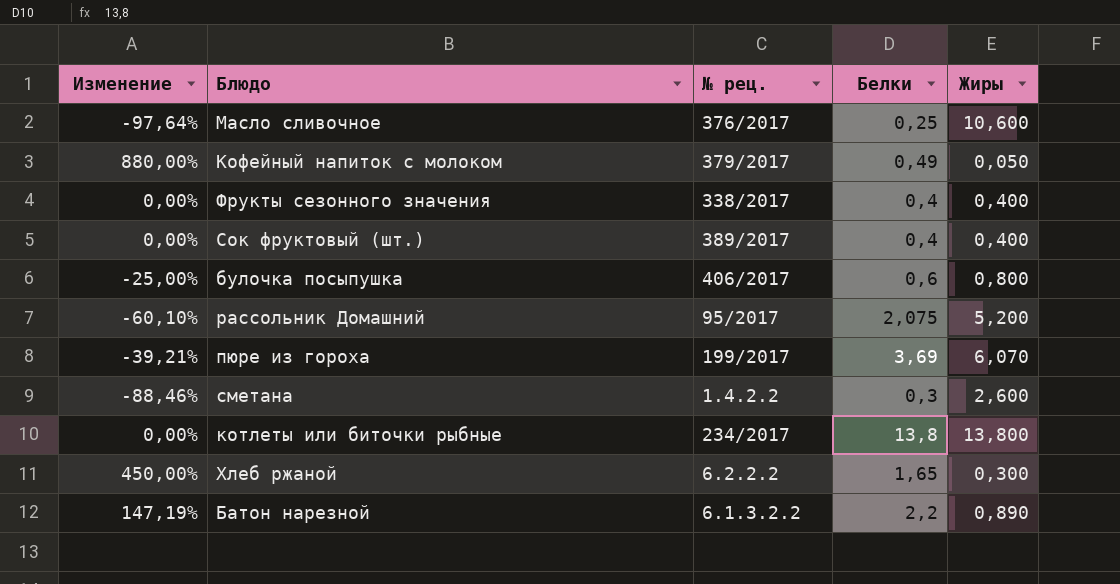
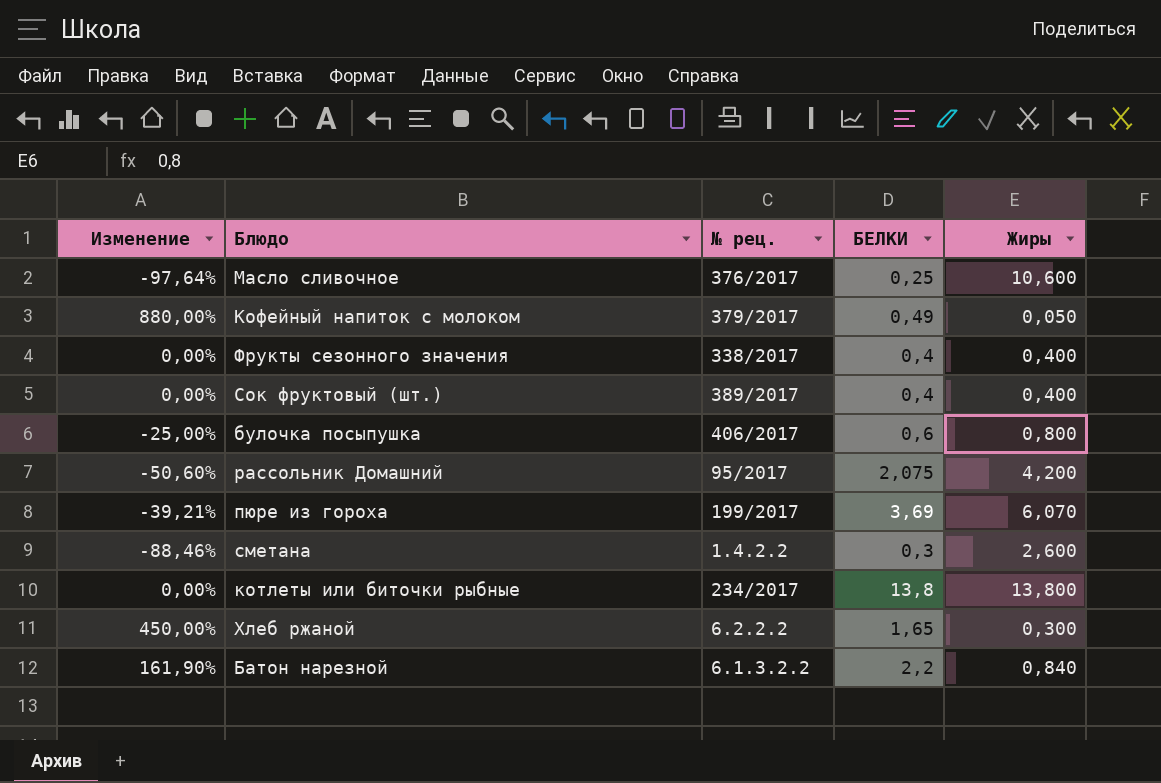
column name: Белки -> БЕЛКИ
рассольник Домашний | Изменение: -60,10% -> -50,60%
рассольник Домашний | Жиры: 5,200 -> 4,200
Батон нарезной | Изменение: 147,19% -> 161,90%
Батон нарезной | Жиры: 0,890 -> 0,840

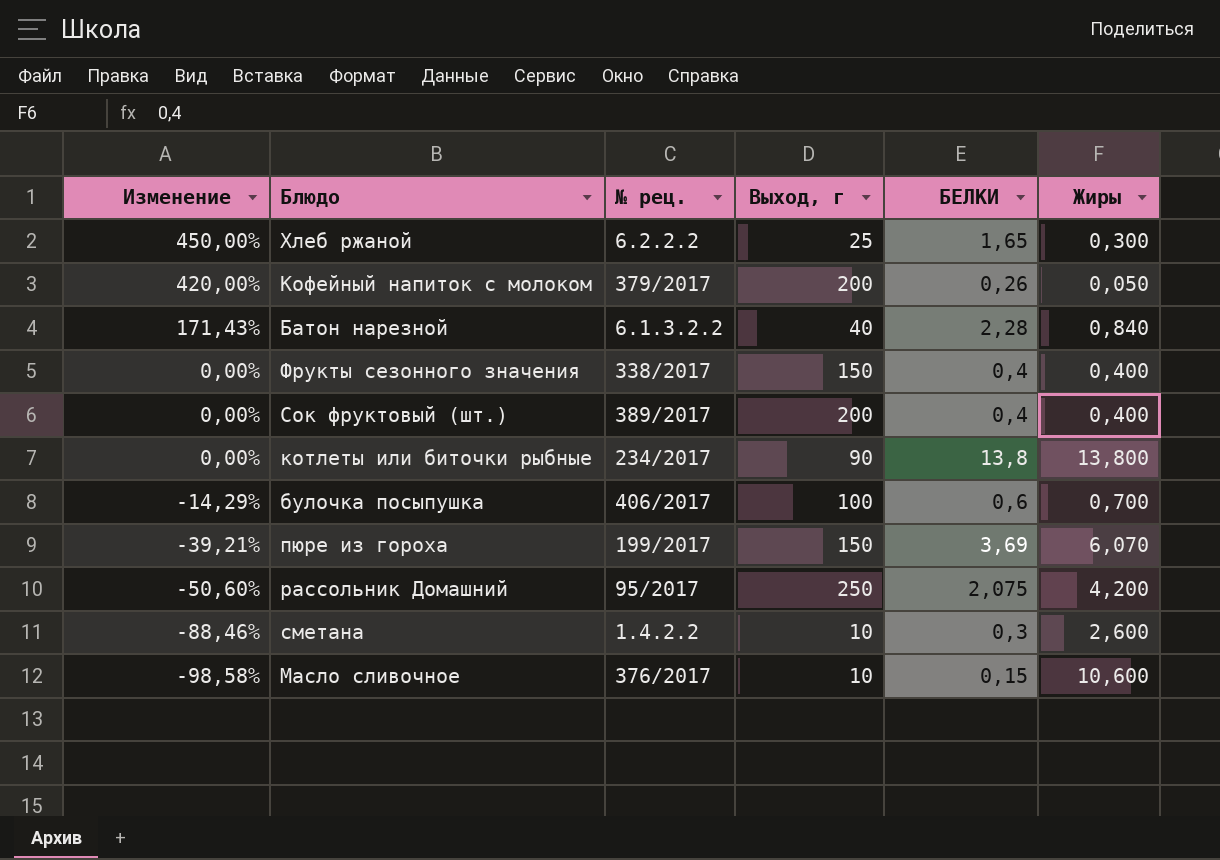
row order: none -> Изменение descending
column Выход, г | position: none -> 4
Кофейный напиток с молоком | Изменение: 880,00% -> 420,00%
Кофейный напиток с молоком | БЕЛКИ: 0,49 -> 0,26
Батон нарезной | Изменение: 161,90% -> 171,43%
Батон нарезной | БЕЛКИ: 2,2 -> 2,28
булочка посыпушка | Изменение: -25,00% -> -14,29%
булочка посыпушка | Жиры: 0,800 -> 0,700
Масло сливочное | Изменение: -97,64% -> -98,58%
Масло сливочное | БЕЛКИ: 0,25 -> 0,15

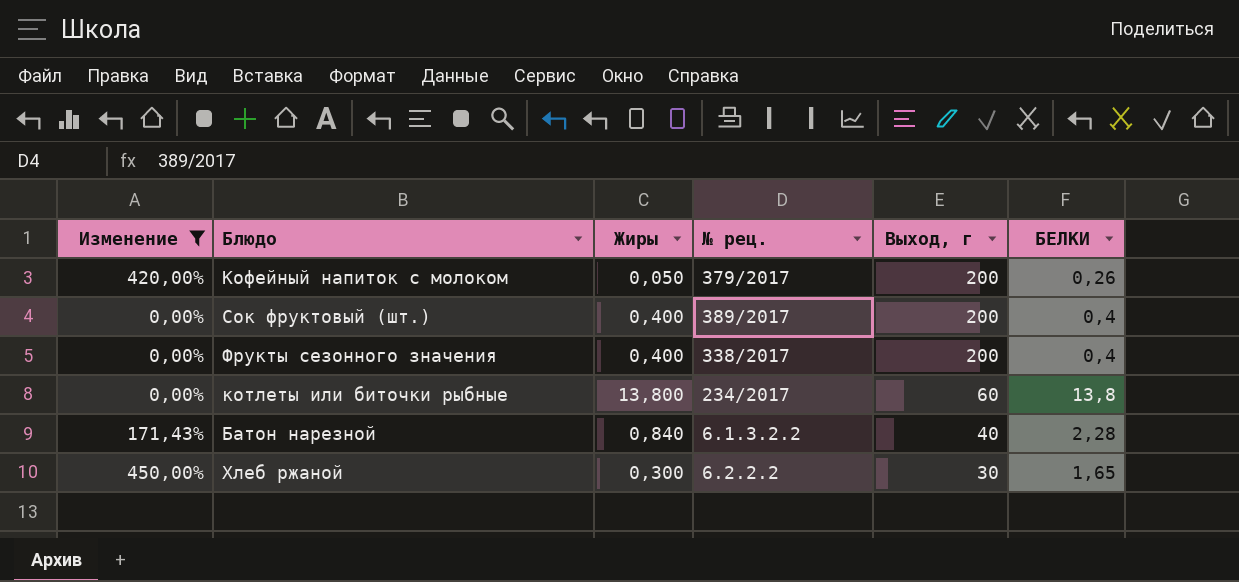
filter: none -> Изменение >= 0,00%
row order: Изменение descending -> Выход, г descending
column Жиры | position: 6 -> 3
Фрукты сезонного значения | Выход, г: 150 -> 200
котлеты или биточки рыбные | Выход, г: 90 -> 60
Хлеб ржаной | Выход, г: 25 -> 30

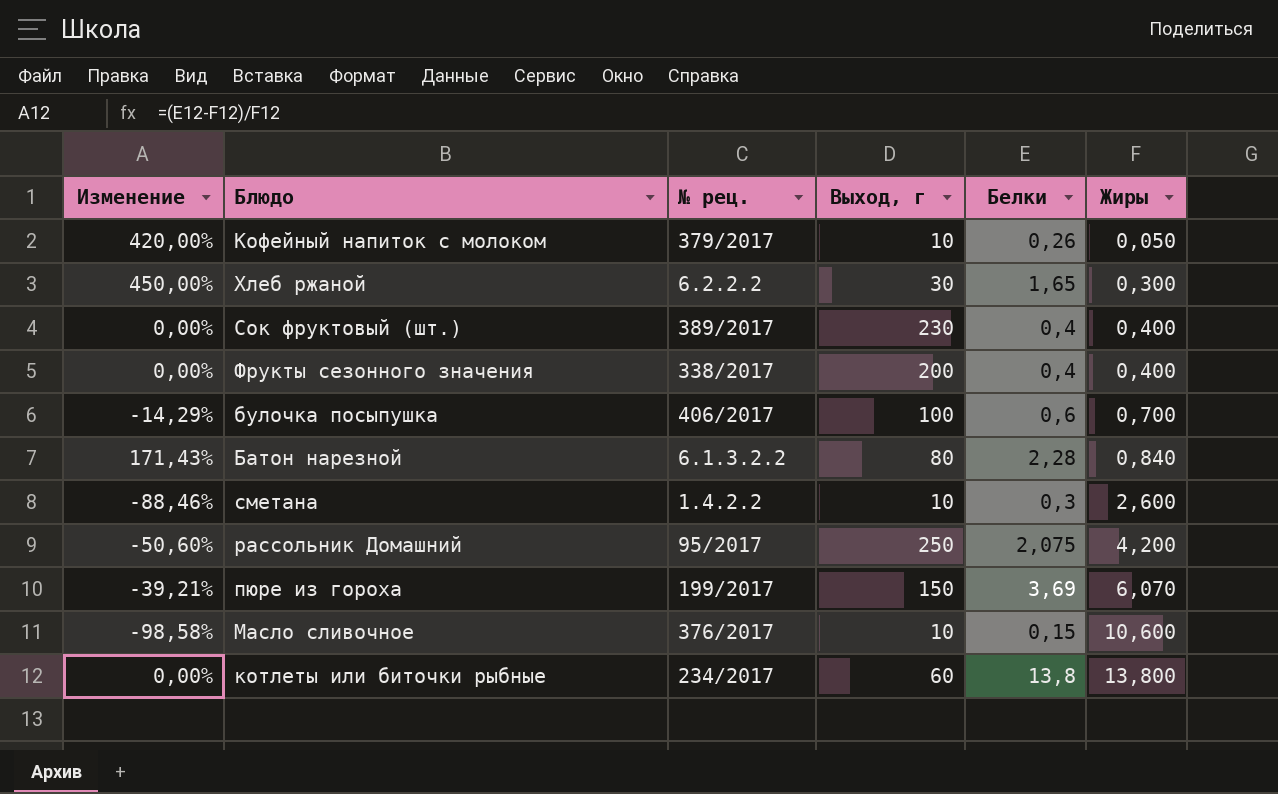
filter: Изменение >= 0,00% -> none
row order: Выход, г descending -> Жиры ascending
column name: БЕЛКИ -> Белки
column Жиры | position: 3 -> 6
Кофейный напиток с молоком | Выход, г: 200 -> 10
Сок фруктовый (шт.) | Выход, г: 200 -> 230
Батон нарезной | Выход, г: 40 -> 80

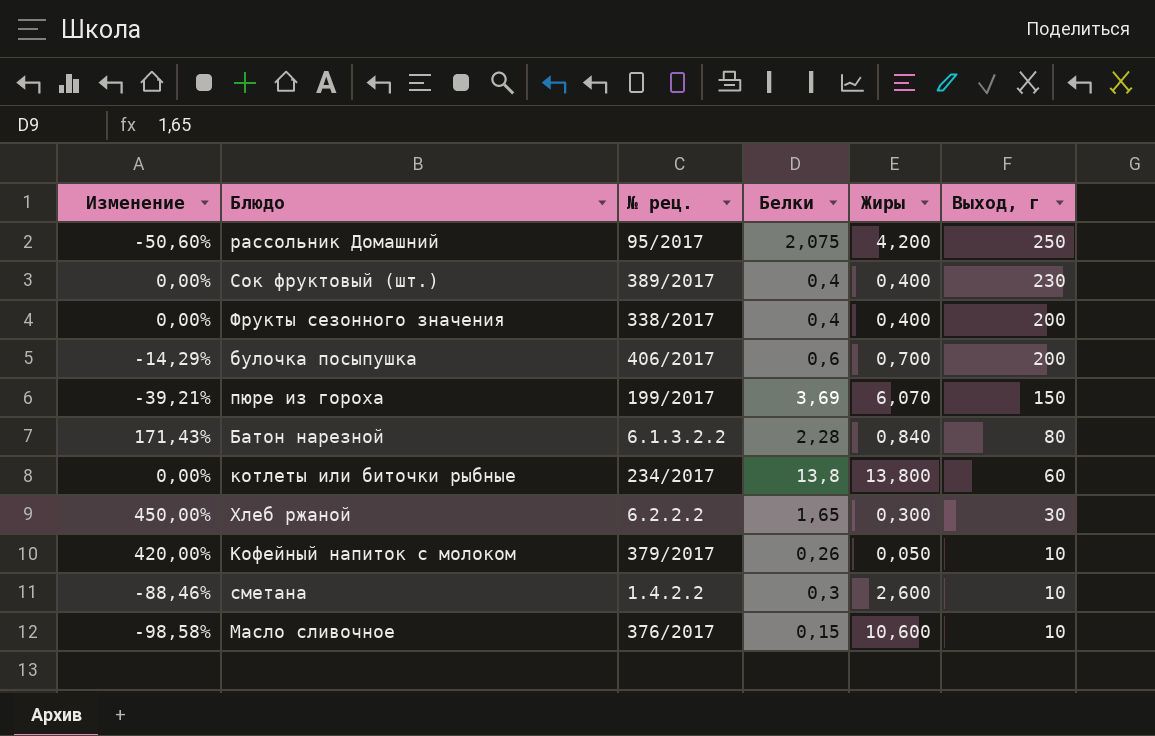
row order: Жиры ascending -> Выход, г descending
column Выход, г | position: 4 -> 6
булочка посыпушка | Выход, г: 100 -> 200

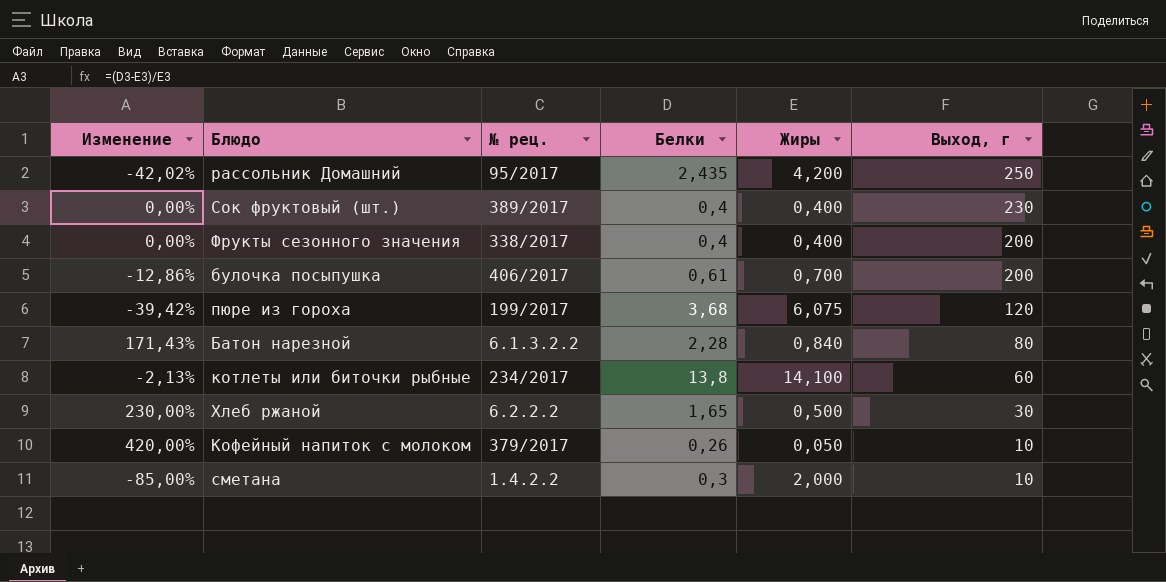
row Масло сливочное: -98,58% | 376/2017 | 0,15 | 10,600 | 10 -> none
рассольник Домашний | Изменение: -50,60% -> -42,02%
рассольник Домашний | Белки: 2,075 -> 2,435
булочка посыпушка | Изменение: -14,29% -> -12,86%
булочка посыпушка | Белки: 0,6 -> 0,61
пюре из гороха | Изменение: -39,21% -> -39,42%
пюре из гороха | Белки: 3,69 -> 3,68
пюре из гороха | Жиры: 6,070 -> 6,075
пюре из гороха | Выход, г: 150 -> 120
котлеты или биточки рыбные | Изменение: 0,00% -> -2,13%
котлеты или биточки рыбные | Жиры: 13,800 -> 14,100
Хлеб ржаной | Изменение: 450,00% -> 230,00%
Хлеб ржаной | Жиры: 0,300 -> 0,500
сметана | Изменение: -88,46% -> -85,00%
сметана | Жиры: 2,600 -> 2,000

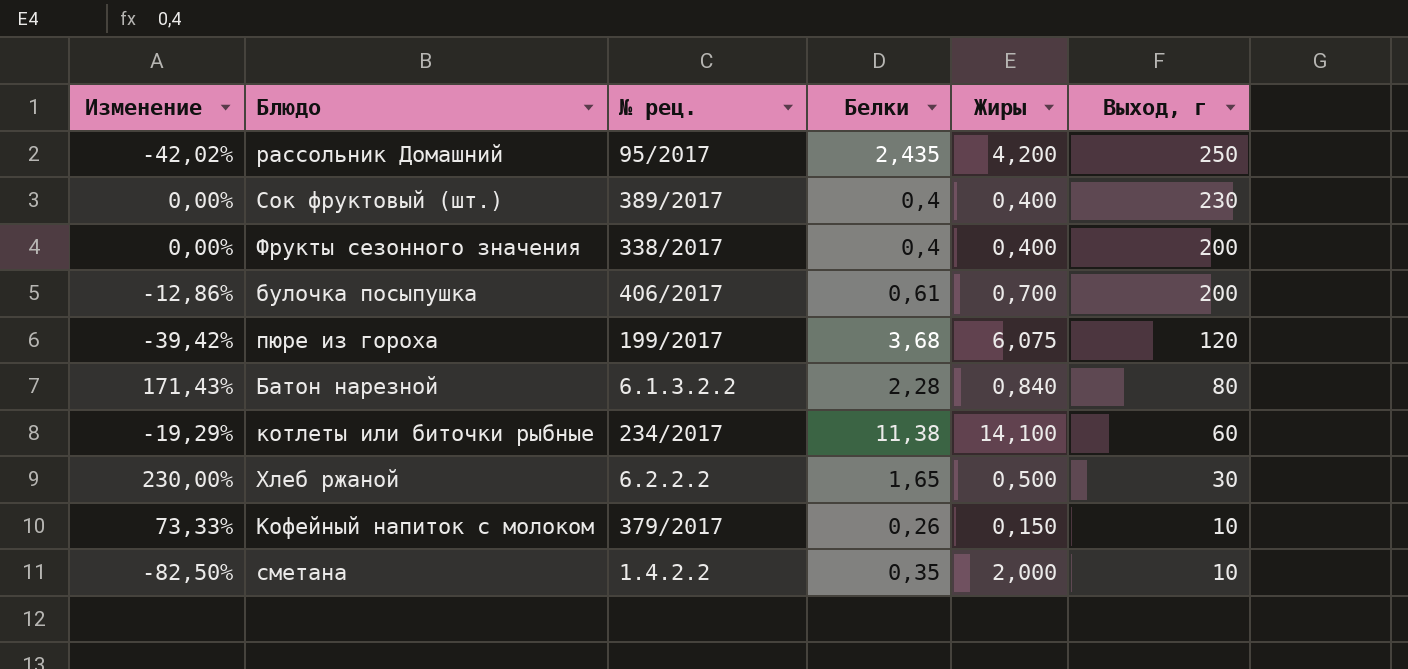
котлеты или биточки рыбные | Изменение: -2,13% -> -19,29%
котлеты или биточки рыбные | Белки: 13,8 -> 11,38
Кофейный напиток с молоком | Изменение: 420,00% -> 73,33%
Кофейный напиток с молоком | Жиры: 0,050 -> 0,150
сметана | Изменение: -85,00% -> -82,50%
сметана | Белки: 0,3 -> 0,35

